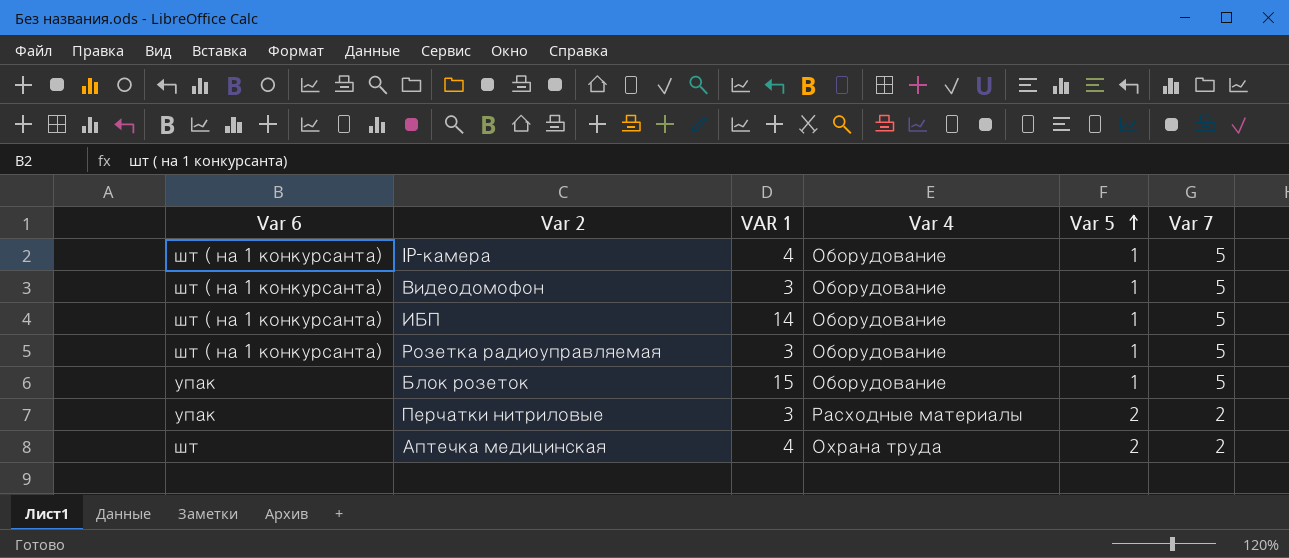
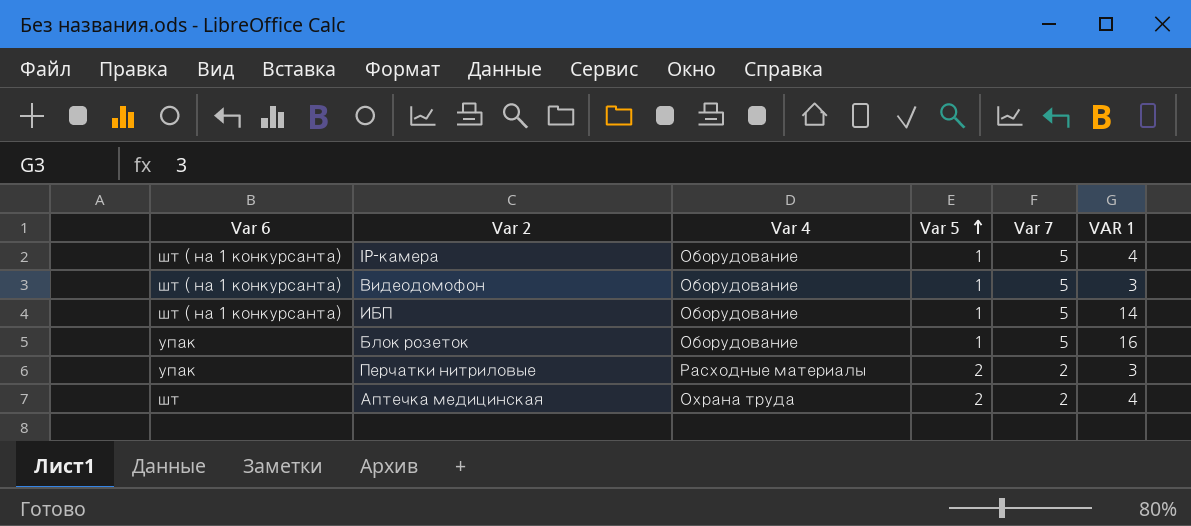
column VAR 1 | position: 3 -> 6
row Розетка радиоуправляемая: шт ( на 1 конкурсанта) | 3 | Оборудование | 1 | 5 -> none
Блок розеток | VAR 1: 15 -> 16

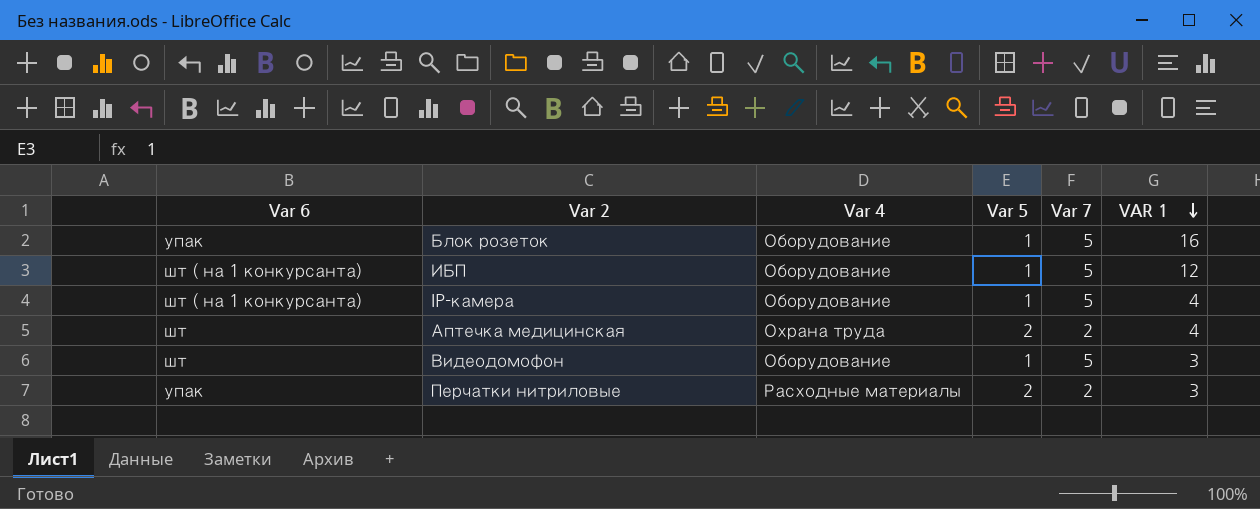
row order: Var 5 ascending -> VAR 1 descending
ИБП | VAR 1: 14 -> 12
Видеодомофон | Var 6: шт ( на 1 конкурсанта) -> шт

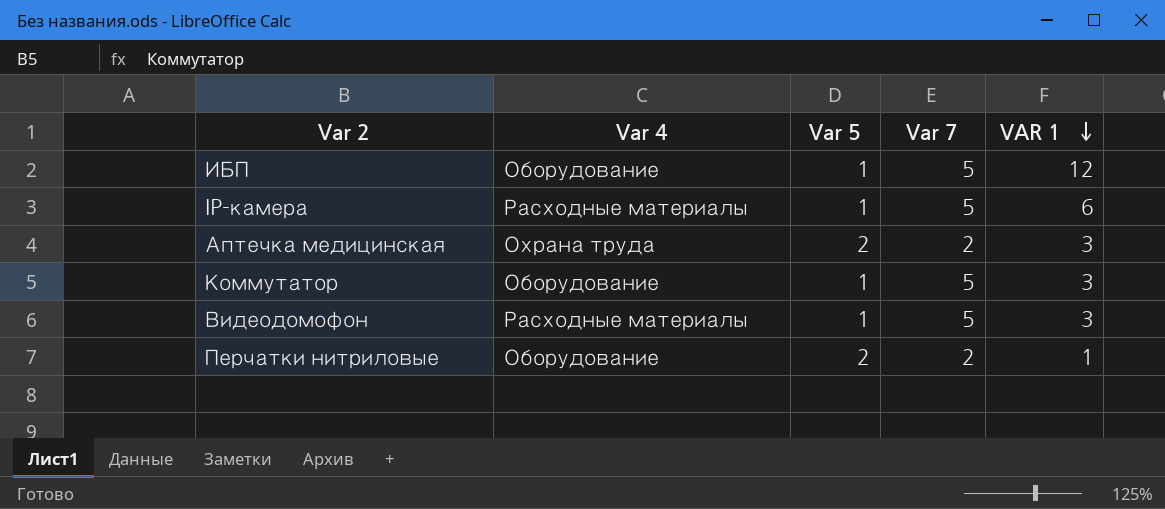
column Var 6 | position: 1 -> none
row Блок розеток: упак | Оборудование | 1 | 5 | 16 -> none
IP-камера | Var 4: Оборудование -> Расходные материалы
IP-камера | VAR 1: 4 -> 6
Аптечка медицинская | VAR 1: 4 -> 3
row Коммутатор: none -> Оборудование | 1 | 5 | 3
Видеодомофон | Var 4: Оборудование -> Расходные материалы
Перчатки нитриловые | Var 4: Расходные материалы -> Оборудование
Перчатки нитриловые | VAR 1: 3 -> 1

